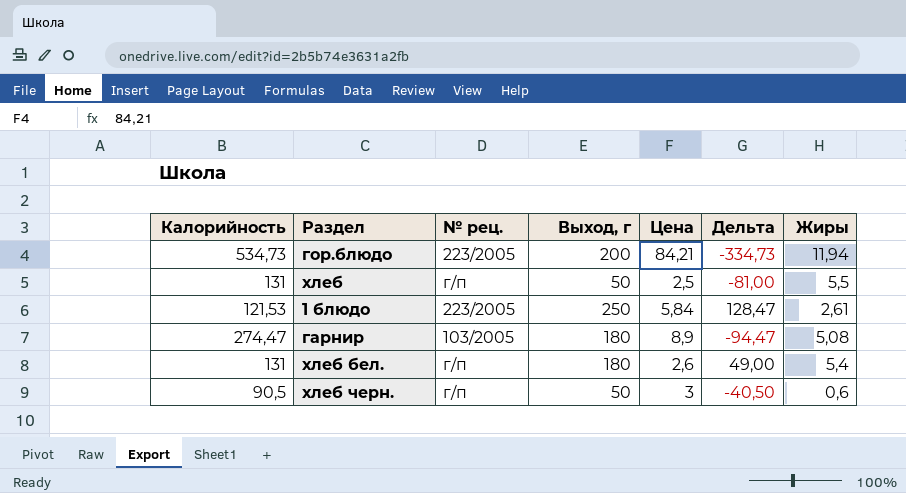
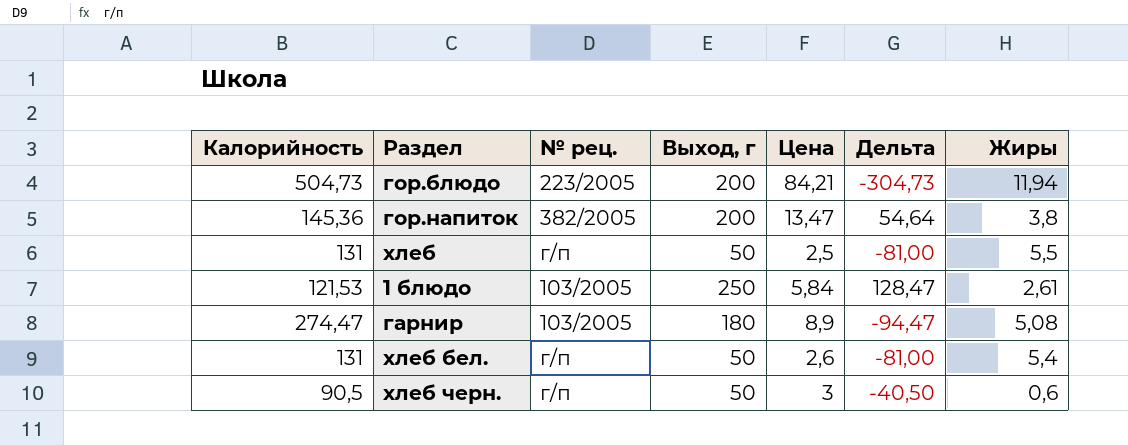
гор.блюдо | Калорийность: 534,73 -> 504,73
гор.блюдо | Дельта: -334,73 -> -304,73
row гор.напиток: none -> 145,36 | 382/2005 | 200 | 13,47 | 54,64 | 3,8
1 блюдо | № рец.: 223/2005 -> 103/2005
хлеб бел. | Выход, г: 180 -> 50
хлеб бел. | Дельта: 49,00 -> -81,00

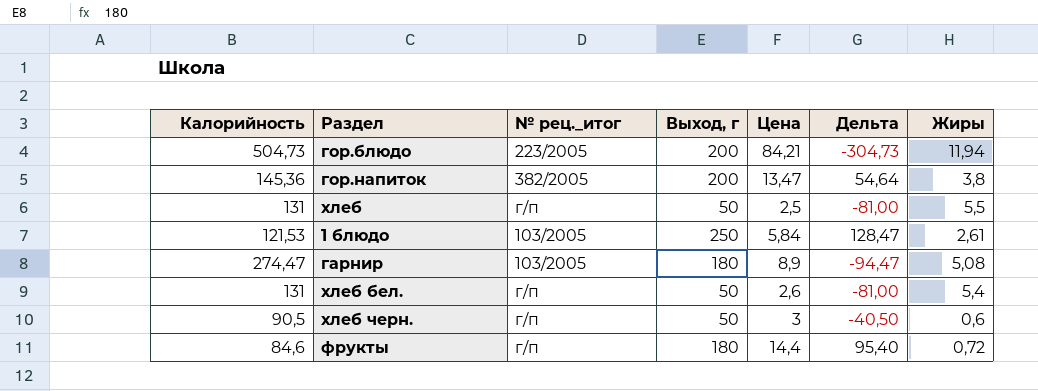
column name: № рец. -> № рец._итог
row фрукты: none -> 84,6 | г/п | 180 | 14,4 | 95,40 | 0,72

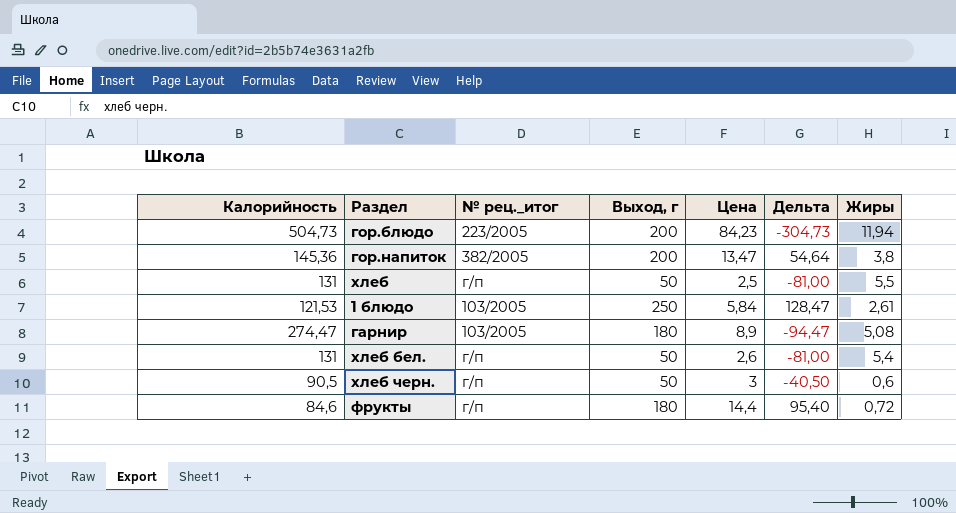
гор.блюдо | Цена: 84,21 -> 84,23

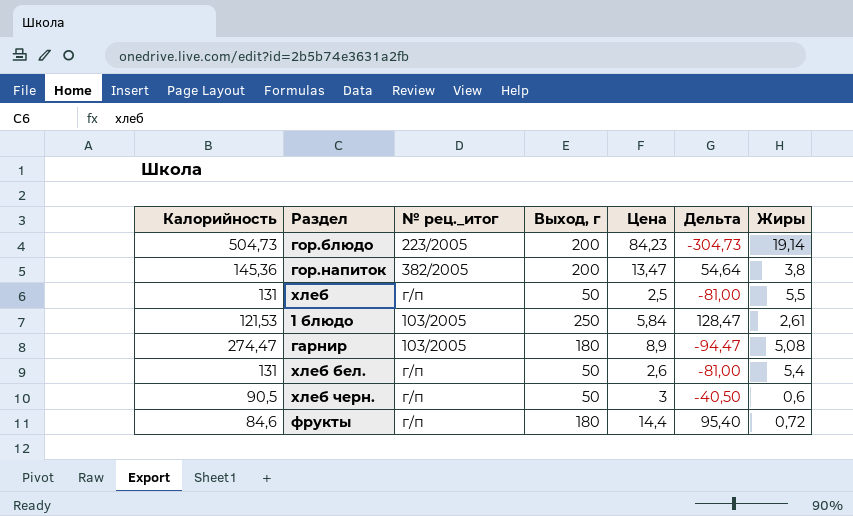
гор.блюдо | Жиры: 11,94 -> 19,14

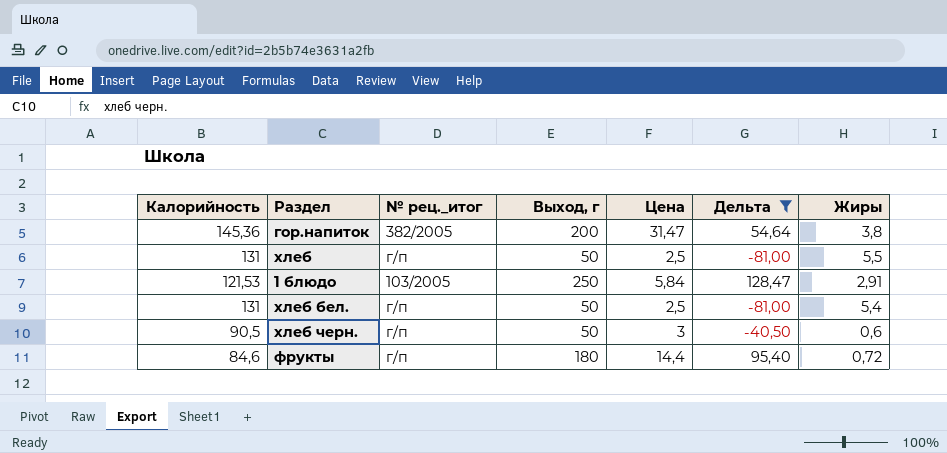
filter: none -> Дельта >= -81,00
гор.напиток | Цена: 13,47 -> 31,47
1 блюдо | Жиры: 2,61 -> 2,91
хлеб бел. | Цена: 2,6 -> 2,5

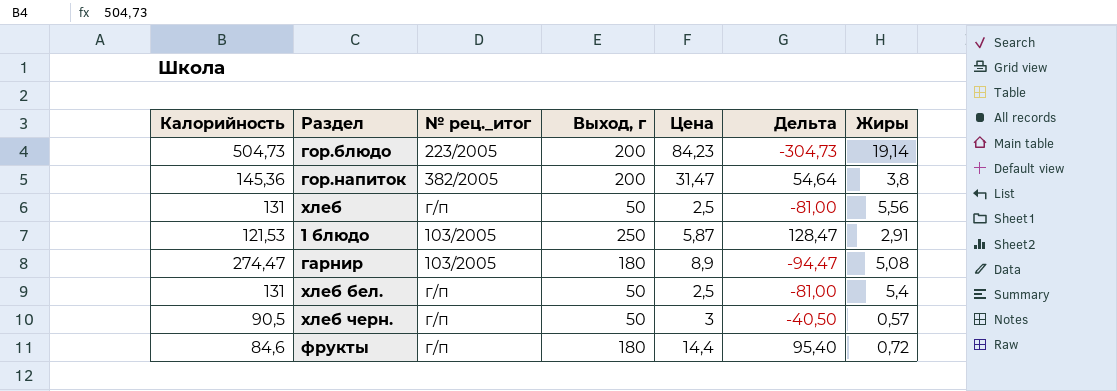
filter: Дельта >= -81,00 -> none
хлеб | Жиры: 5,5 -> 5,56
1 блюдо | Цена: 5,84 -> 5,87
хлеб черн. | Жиры: 0,6 -> 0,57

